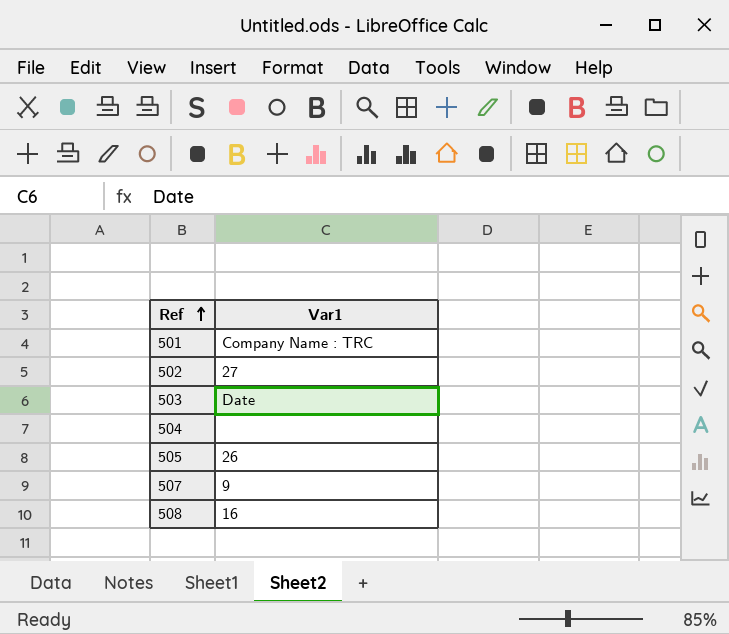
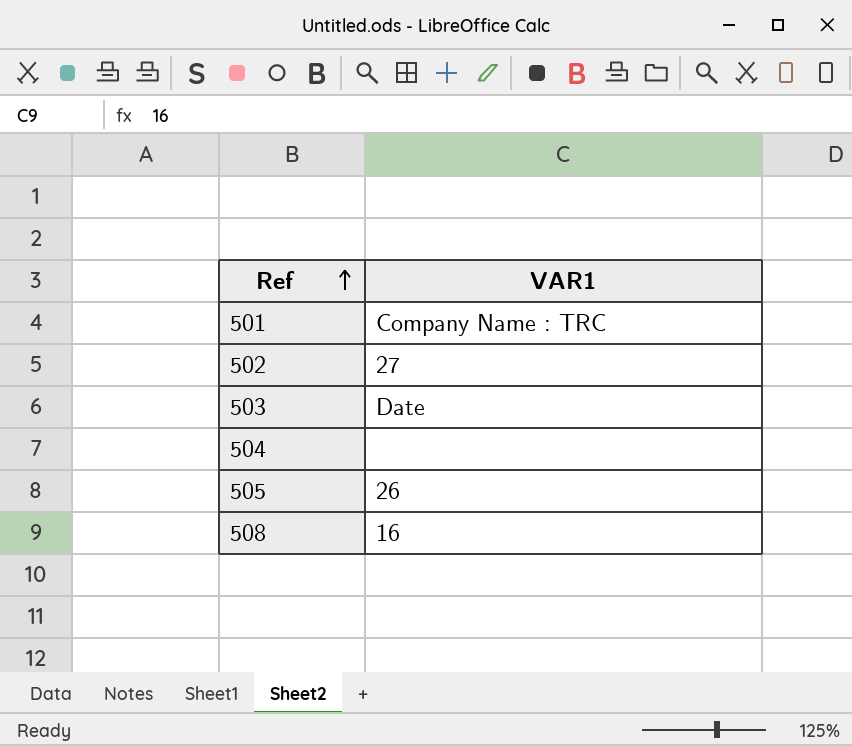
column name: Var1 -> VAR1
row 507: 9 -> none

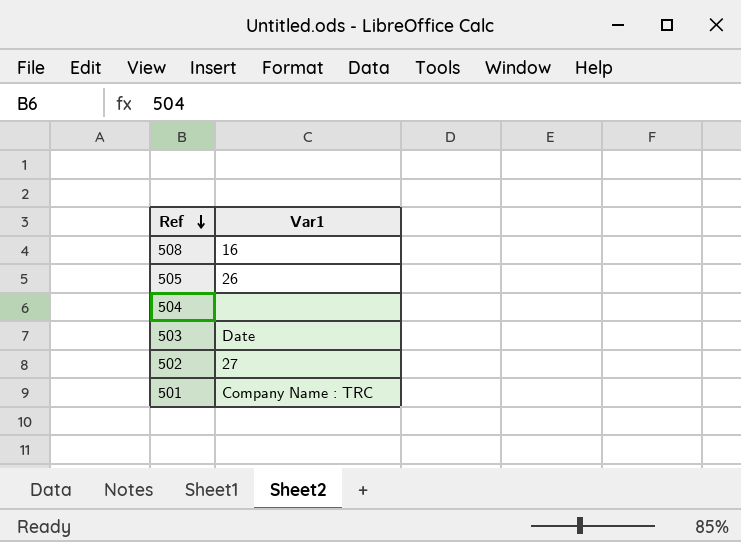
row order: Ref ascending -> Ref descending
column name: VAR1 -> Var1

